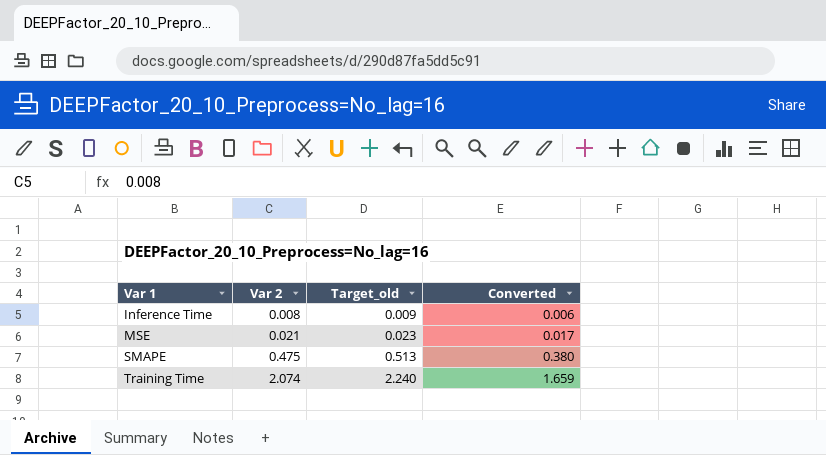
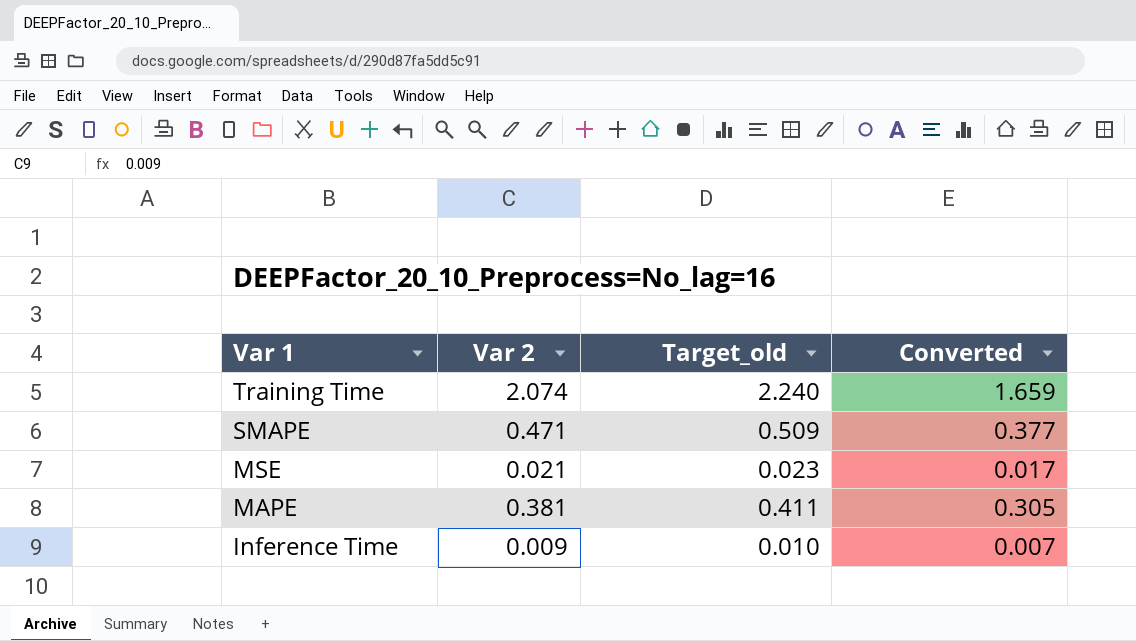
row order: Var 1 ascending -> Var 1 descending
SMAPE | Var 2: 0.475 -> 0.471
SMAPE | Target_old: 0.513 -> 0.509
SMAPE | Converted: 0.380 -> 0.377
row MAPE: none -> 0.381 | 0.411 | 0.305
Inference Time | Var 2: 0.008 -> 0.009
Inference Time | Target_old: 0.009 -> 0.010
Inference Time | Converted: 0.006 -> 0.007

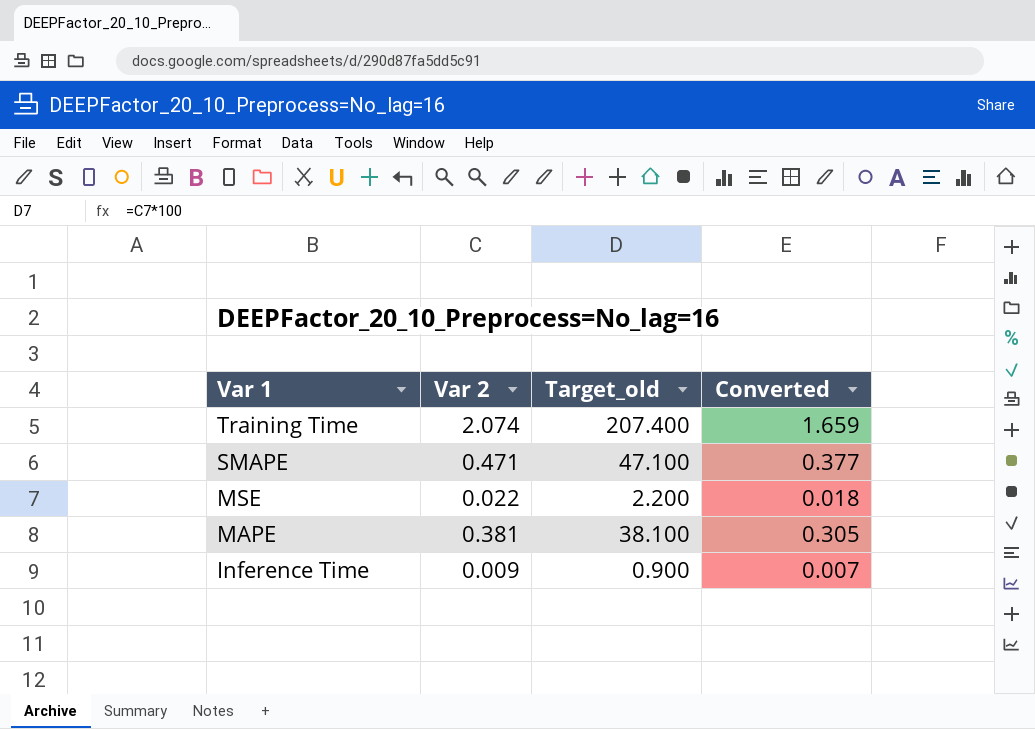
column Target_old | formula: [Var 2] * 1.08 -> [Var 2] * 100
MSE | Var 2: 0.021 -> 0.022
MSE | Converted: 0.017 -> 0.018

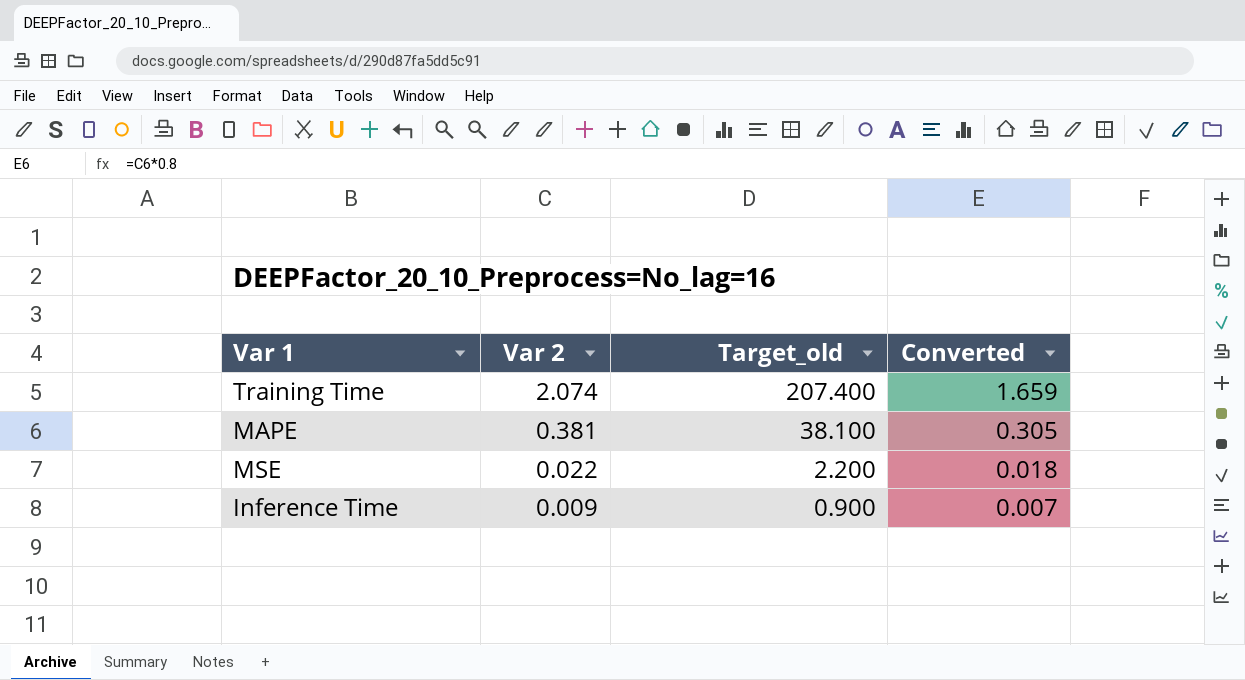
row order: Var 1 descending -> Var 2 descending
row SMAPE: 0.471 | 47.100 | 0.377 -> none

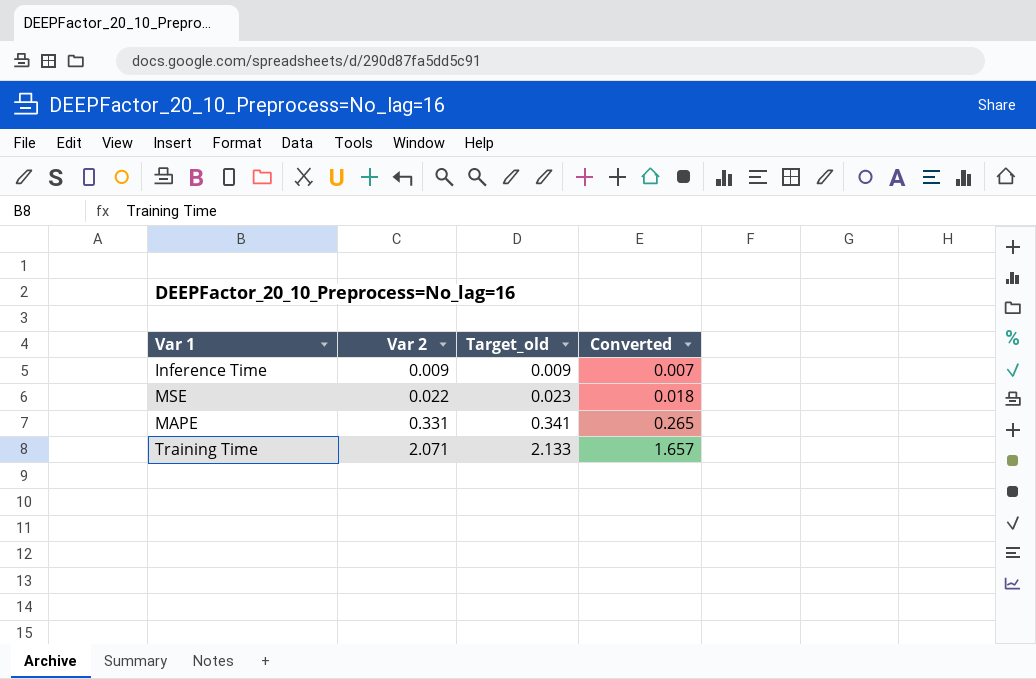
row order: Var 2 descending -> Var 2 ascending
column Target_old | formula: [Var 2] * 100 -> [Var 2] * 1.03
MAPE | Var 2: 0.381 -> 0.331
MAPE | Converted: 0.305 -> 0.265
Training Time | Var 2: 2.074 -> 2.071
Training Time | Converted: 1.659 -> 1.657

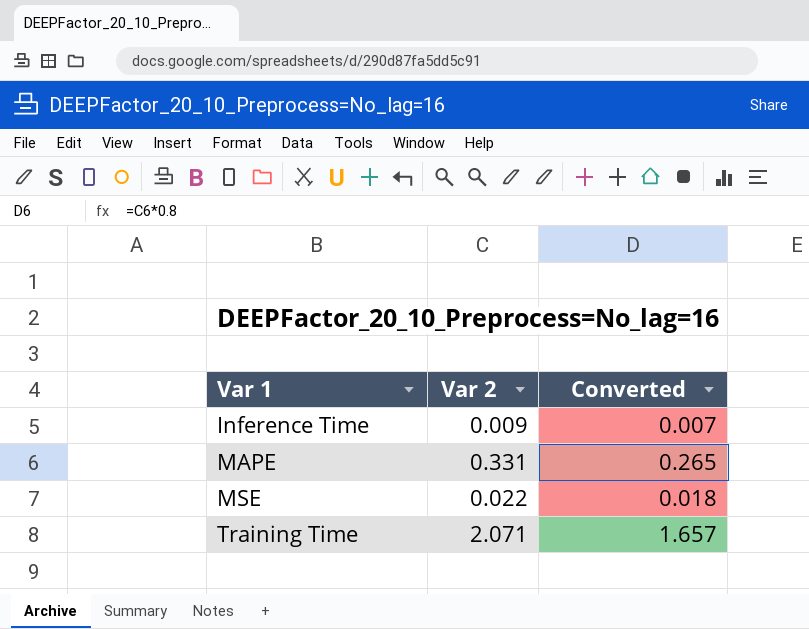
row order: Var 2 ascending -> Var 1 ascending
column Target_old | formula: [Var 2] * 1.03 -> none

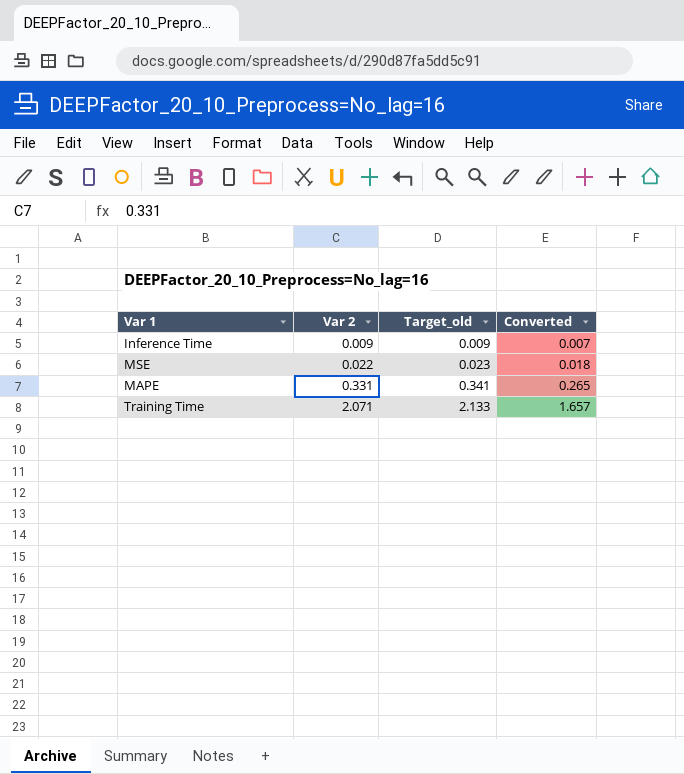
row order: Var 1 ascending -> Var 2 ascending
column Target_old | formula: none -> [Var 2] * 1.03

